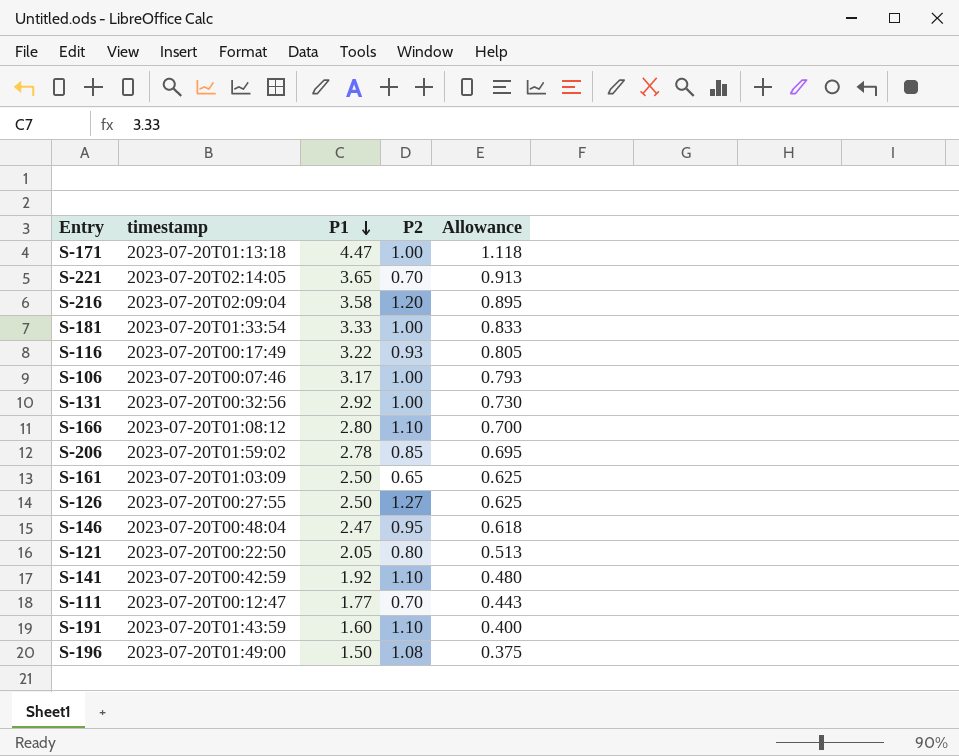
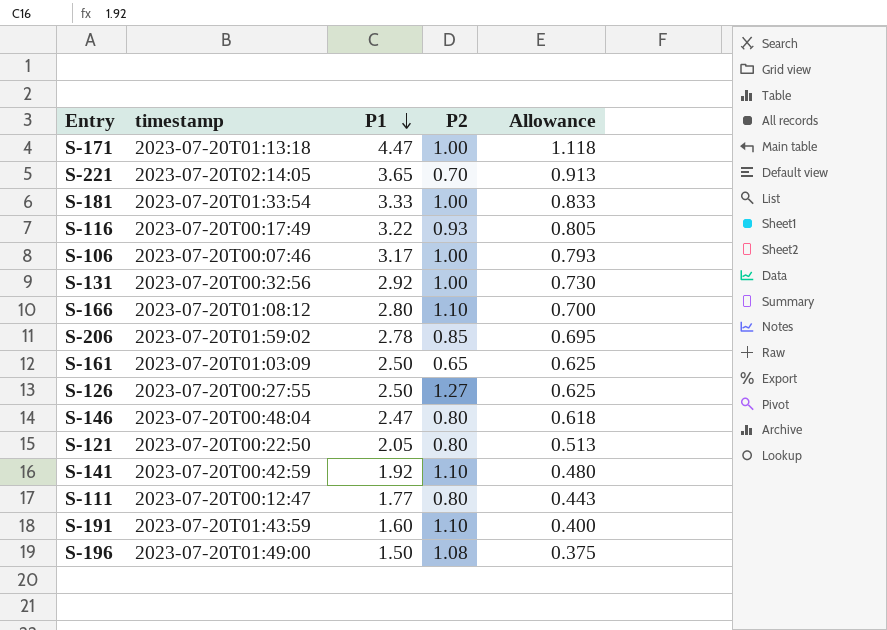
row S-216: 2023-07-20T02:09:04 | 3.58 | 1.20 | 0.895 -> none
S-146 | P2: 0.95 -> 0.80
S-111 | P2: 0.70 -> 0.80

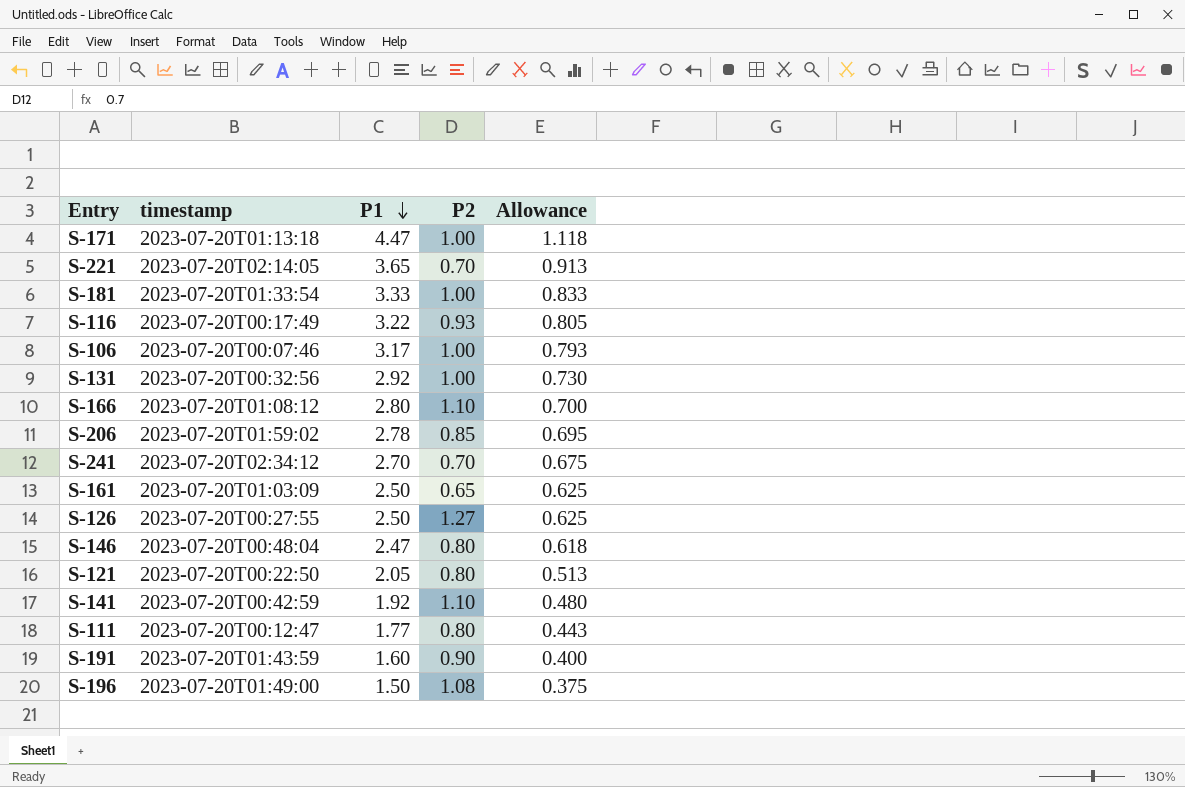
row S-241: none -> 2023-07-20T02:34:12 | 2.70 | 0.70 | 0.675
S-191 | P2: 1.10 -> 0.90

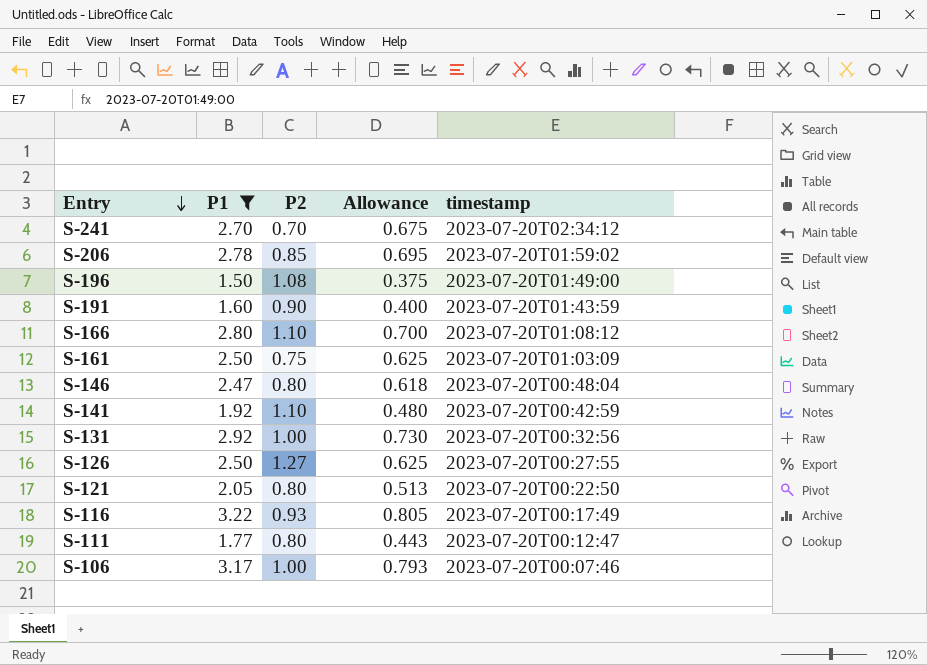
filter: none -> P1 <= 3.22
row order: P1 descending -> Entry descending
column timestamp | position: 2 -> 5
S-161 | P2: 0.65 -> 0.75

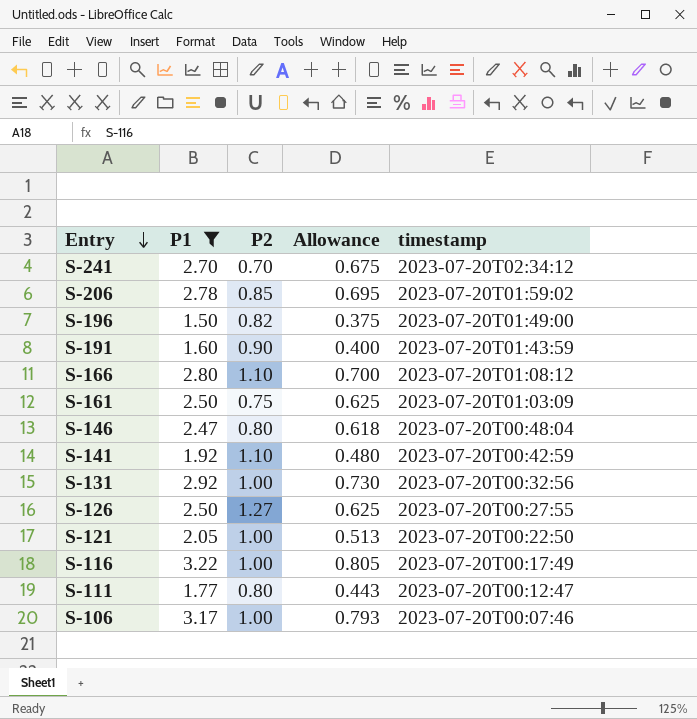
S-196 | P2: 1.08 -> 0.82
S-121 | P2: 0.80 -> 1.00
S-116 | P2: 0.93 -> 1.00

